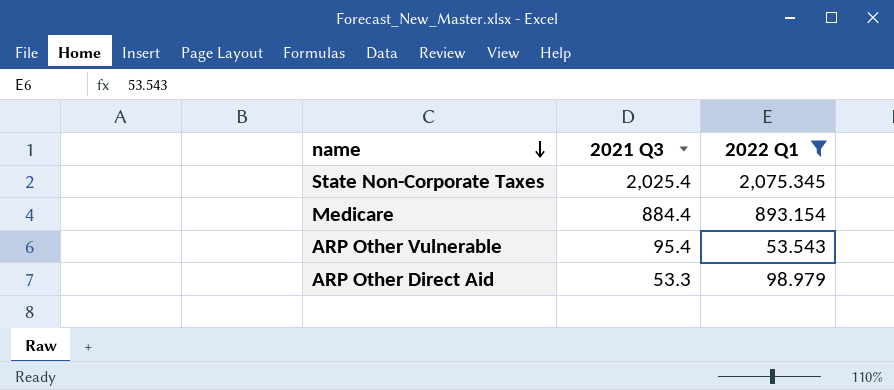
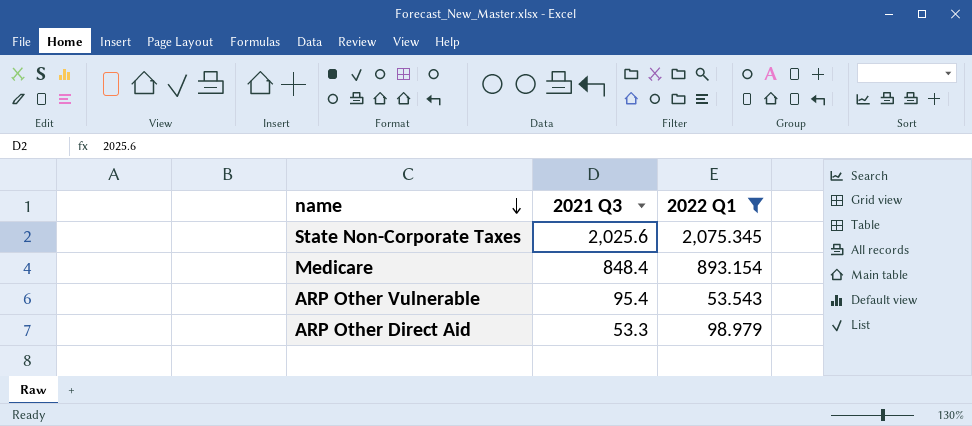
State Non-Corporate Taxes | 2021 Q3: 2,025.4 -> 2,025.6
Medicare | 2021 Q3: 884.4 -> 848.4

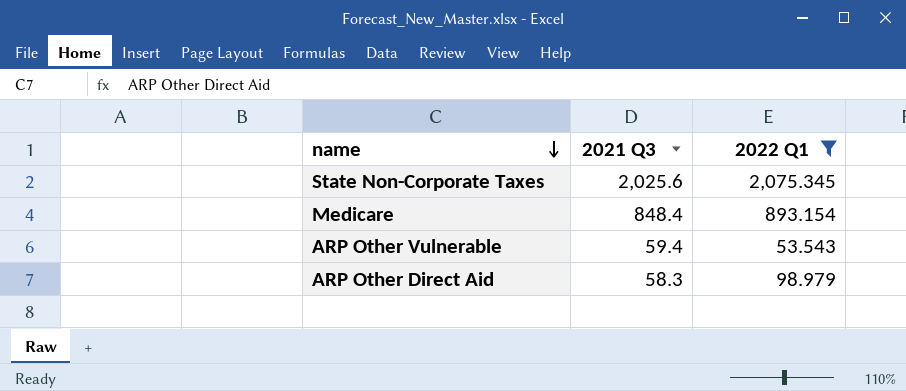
ARP Other Vulnerable | 2021 Q3: 95.4 -> 59.4
ARP Other Direct Aid | 2021 Q3: 53.3 -> 58.3

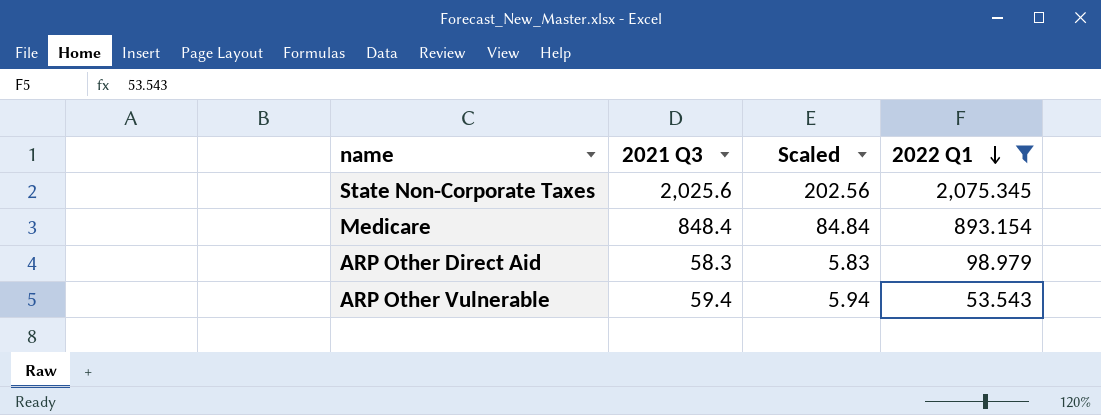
row order: name descending -> 2022 Q1 descending
column Scaled | formula: none -> [2021 Q3] * 0.1

